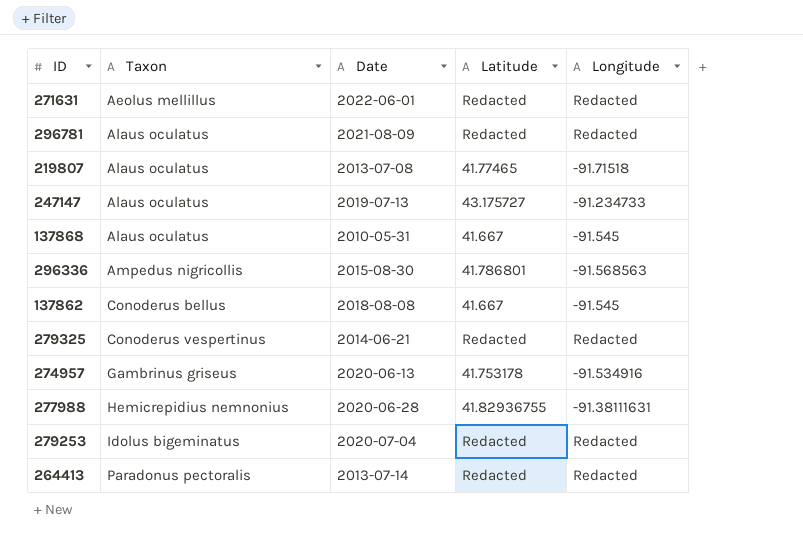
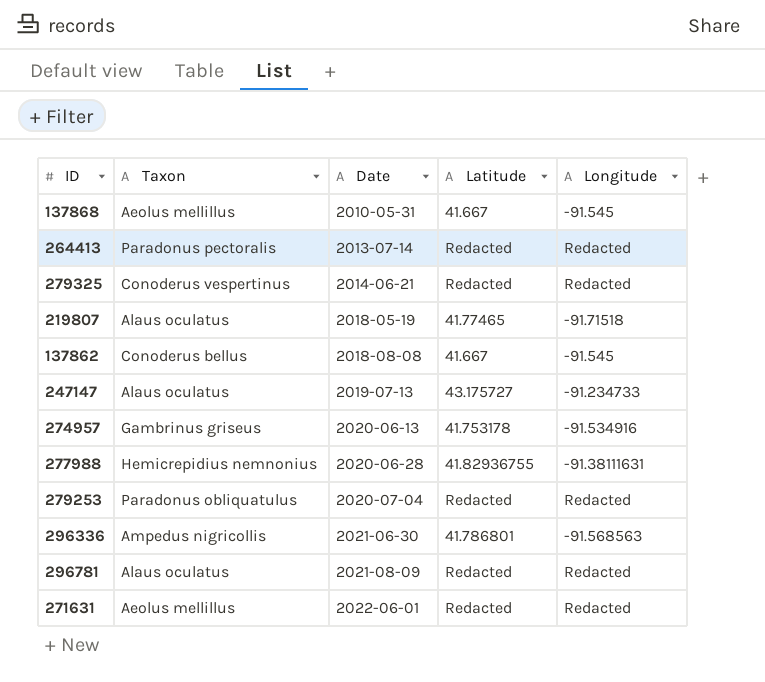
row order: Taxon ascending -> Date ascending
137868 | Taxon: Alaus oculatus -> Aeolus mellillus
219807 | Date: 2013-07-08 -> 2018-05-19
279253 | Taxon: Idolus bigeminatus -> Paradonus obliquatulus
296336 | Date: 2015-08-30 -> 2021-06-30

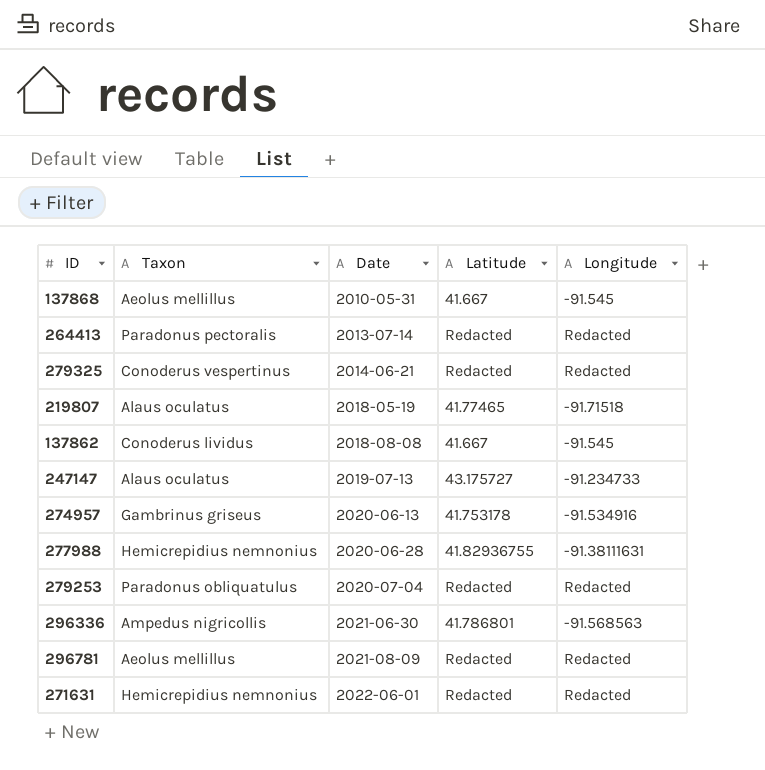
137862 | Taxon: Conoderus bellus -> Conoderus lividus
296781 | Taxon: Alaus oculatus -> Aeolus mellillus
271631 | Taxon: Aeolus mellillus -> Hemicrepidius nemnonius

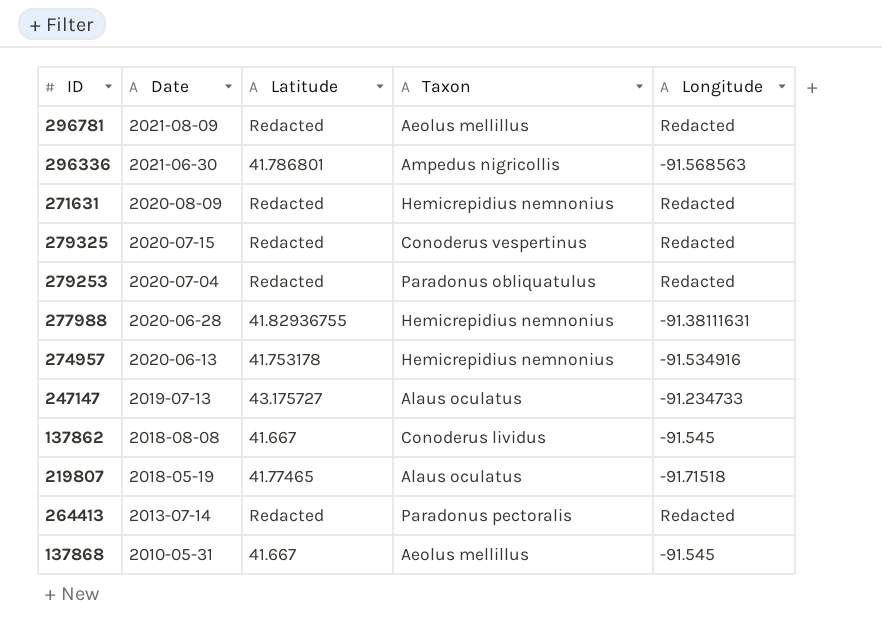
row order: Date ascending -> Date descending
column Taxon | position: 2 -> 4
271631 | Date: 2022-06-01 -> 2020-08-09
279325 | Date: 2014-06-21 -> 2020-07-15
274957 | Taxon: Gambrinus griseus -> Hemicrepidius nemnonius

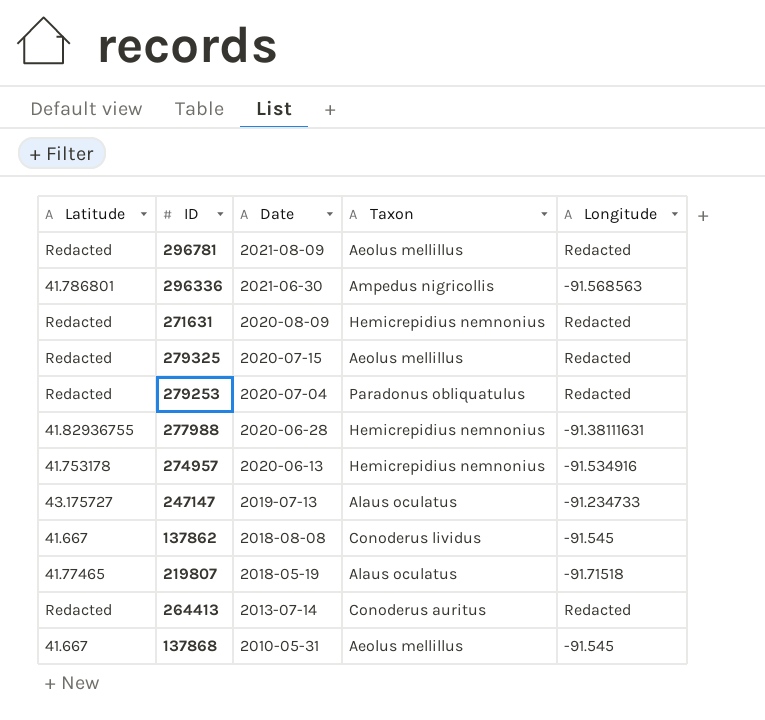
column Latitude | position: 3 -> 1
279325 | Taxon: Conoderus vespertinus -> Aeolus mellillus
264413 | Taxon: Paradonus pectoralis -> Conoderus auritus

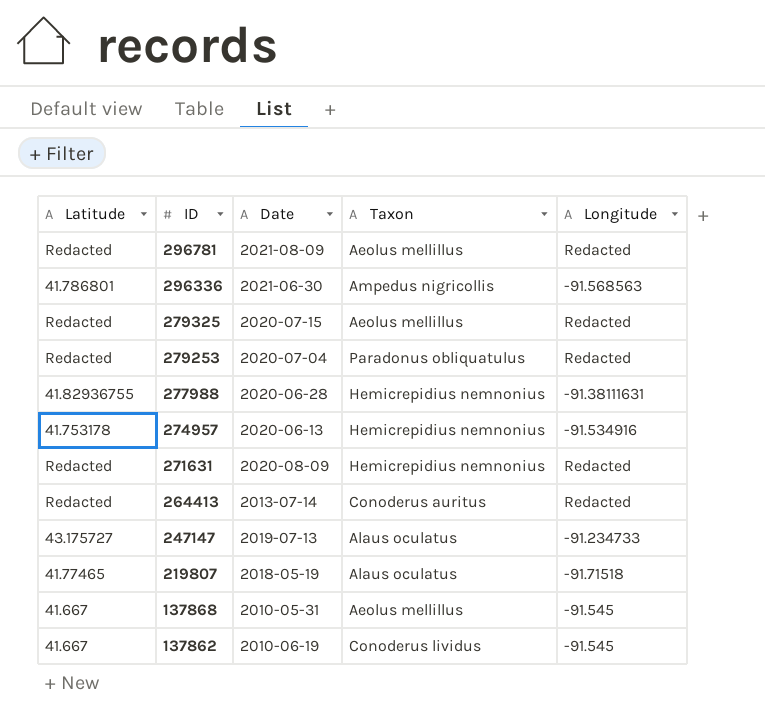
row order: Date descending -> ID descending
137862 | Date: 2018-08-08 -> 2010-06-19

